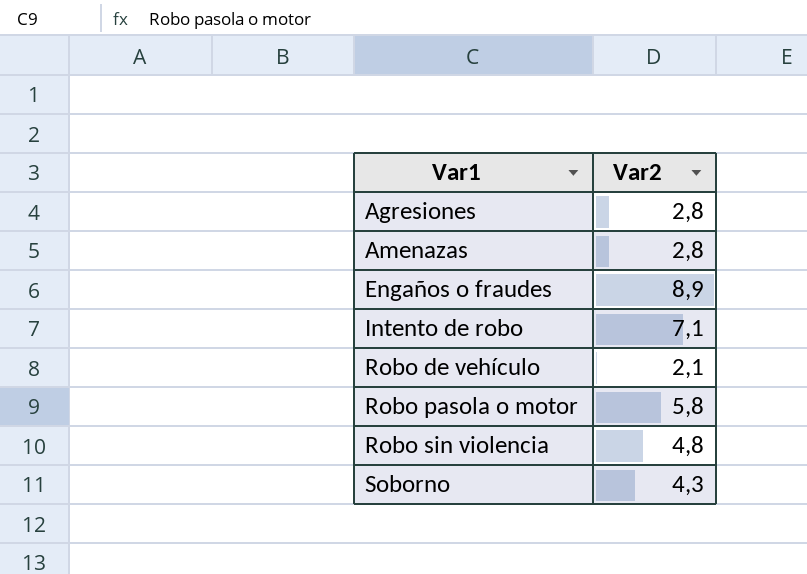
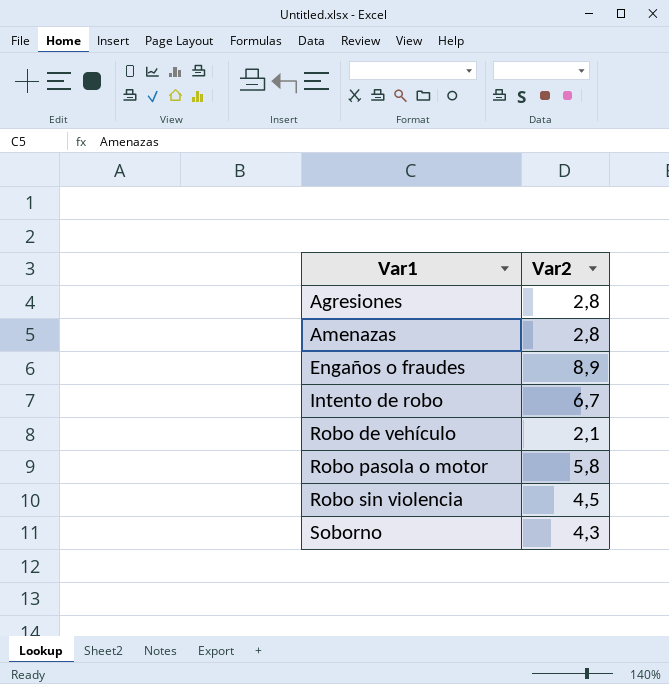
Intento de robo | Var2: 7,1 -> 6,7
Robo sin violencia | Var2: 4,8 -> 4,5

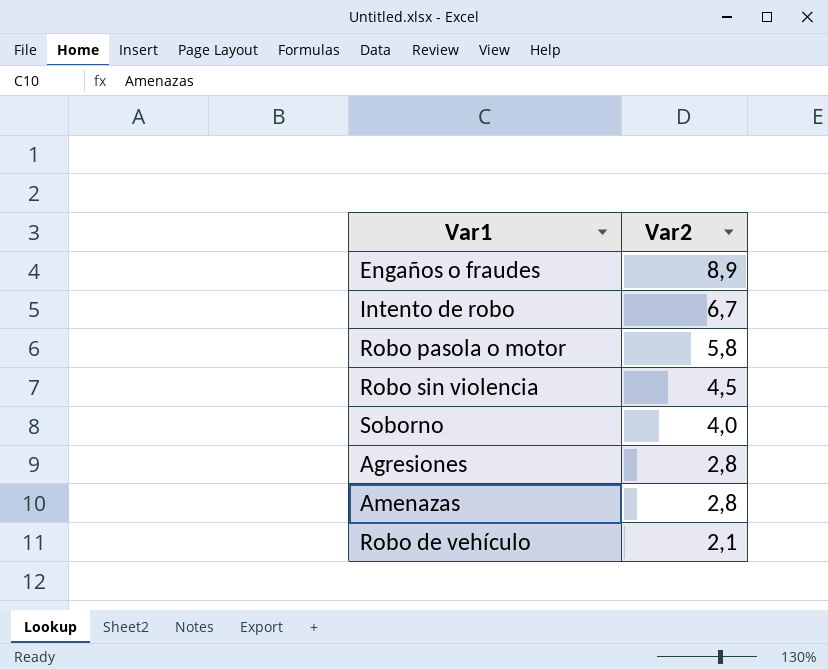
row order: Var1 ascending -> Var2 descending
Soborno | Var2: 4,3 -> 4,0

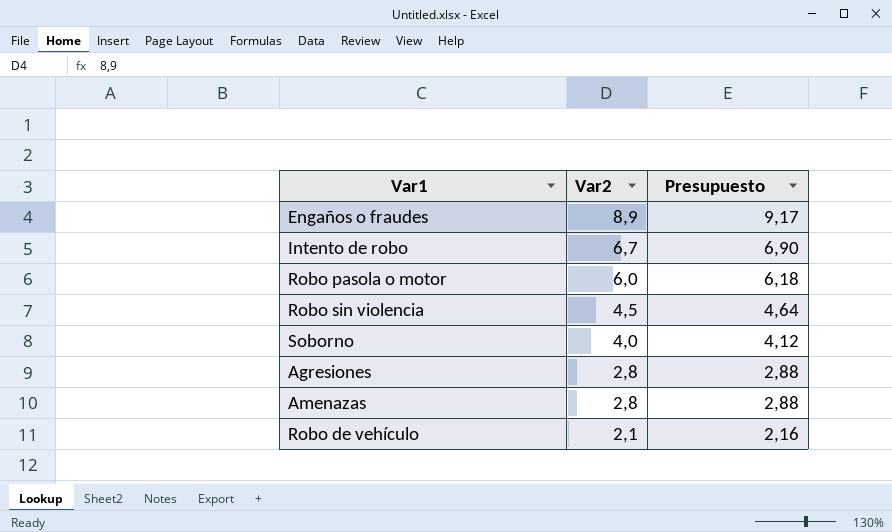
column Presupuesto | formula: none -> [Var2] * 1,03
Robo pasola o motor | Var2: 5,8 -> 6,0

